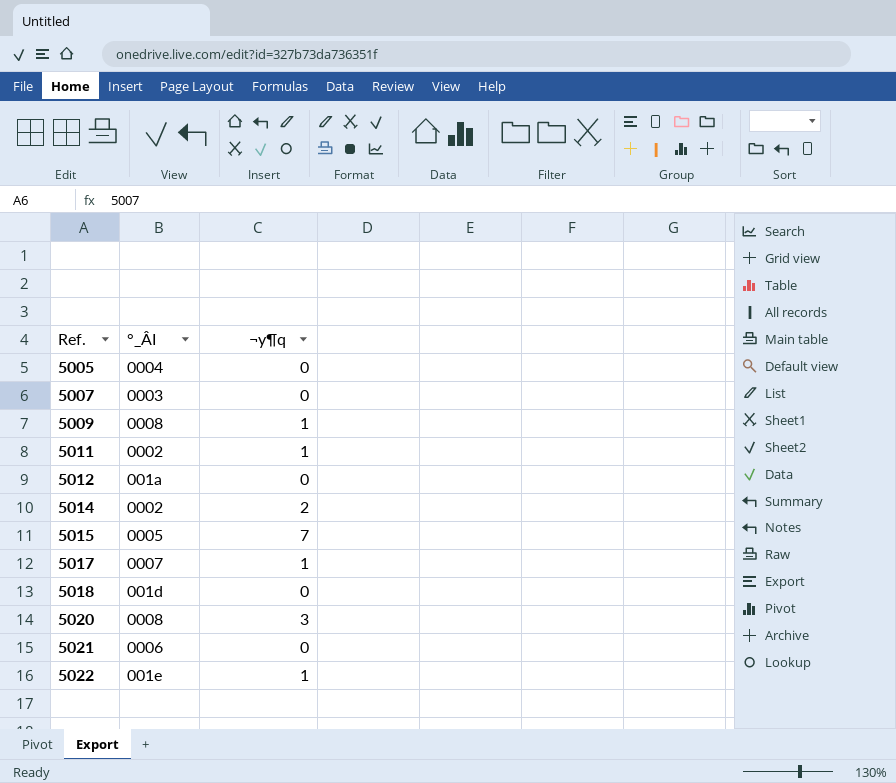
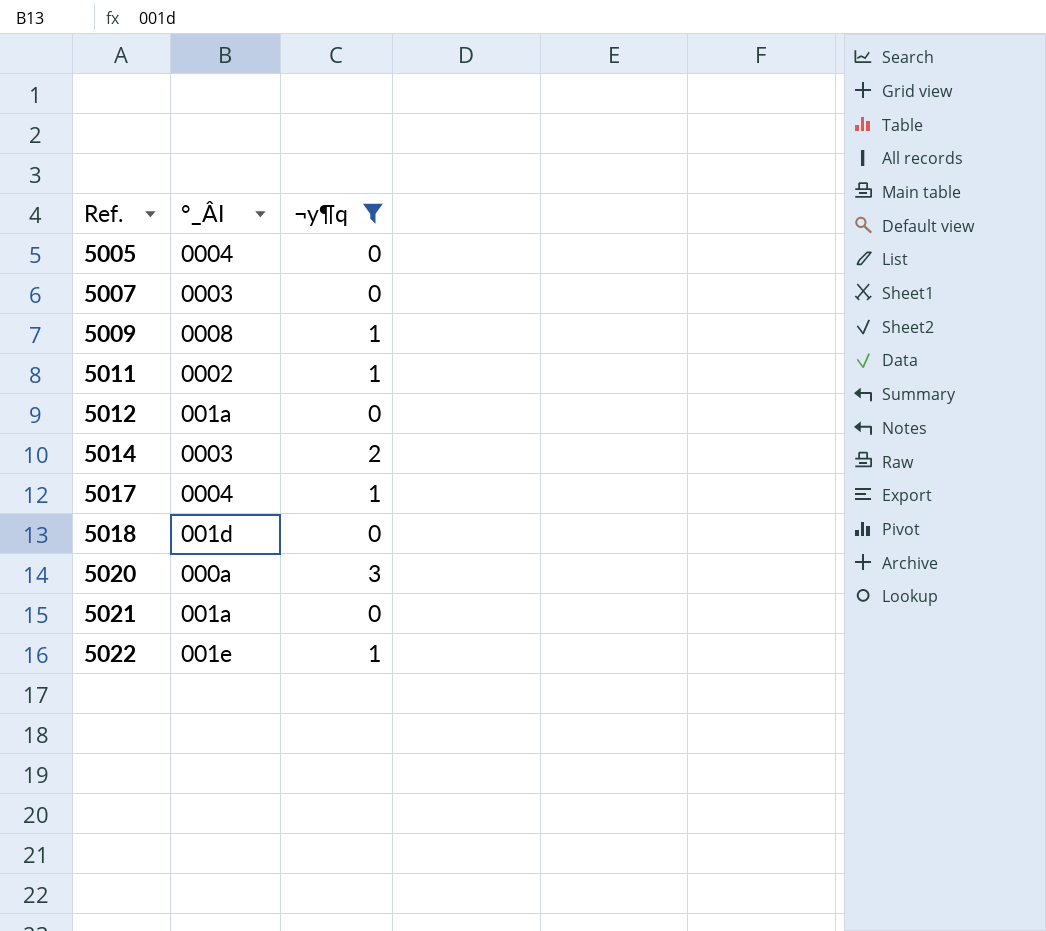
filter: none -> ¬y¶q != 7
5014 | °_ÂI: 0002 -> 0003
5017 | °_ÂI: 0007 -> 0004
5020 | °_ÂI: 0008 -> 000a
5021 | °_ÂI: 0006 -> 001a

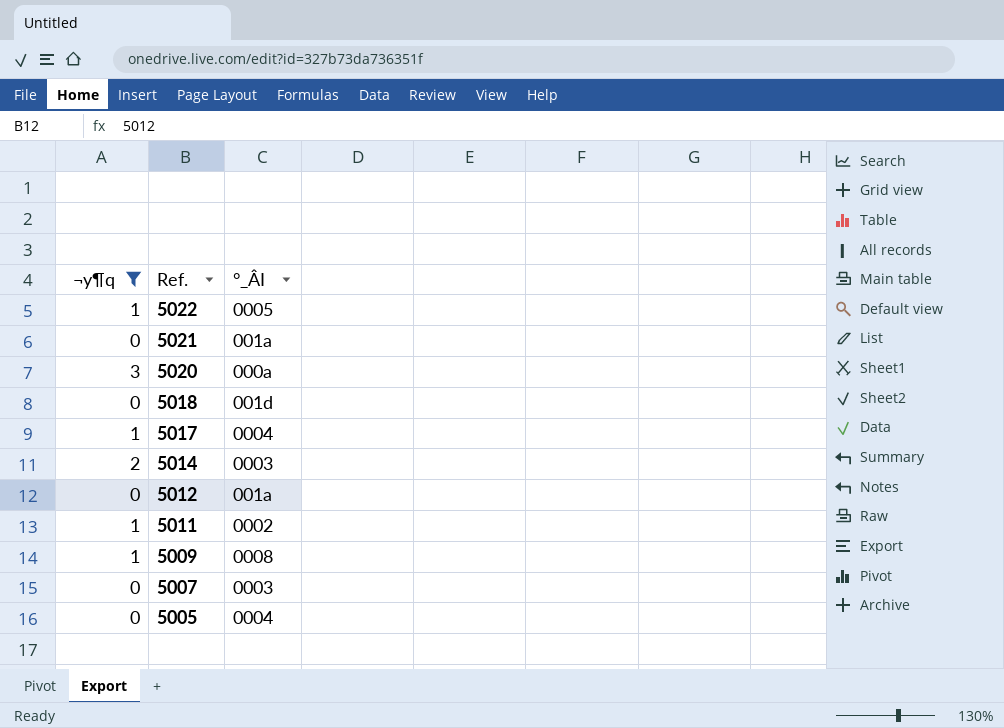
row order: Ref. ascending -> Ref. descending
column ¬y¶q | position: 3 -> 1
5022 | °_ÂI: 001e -> 0005

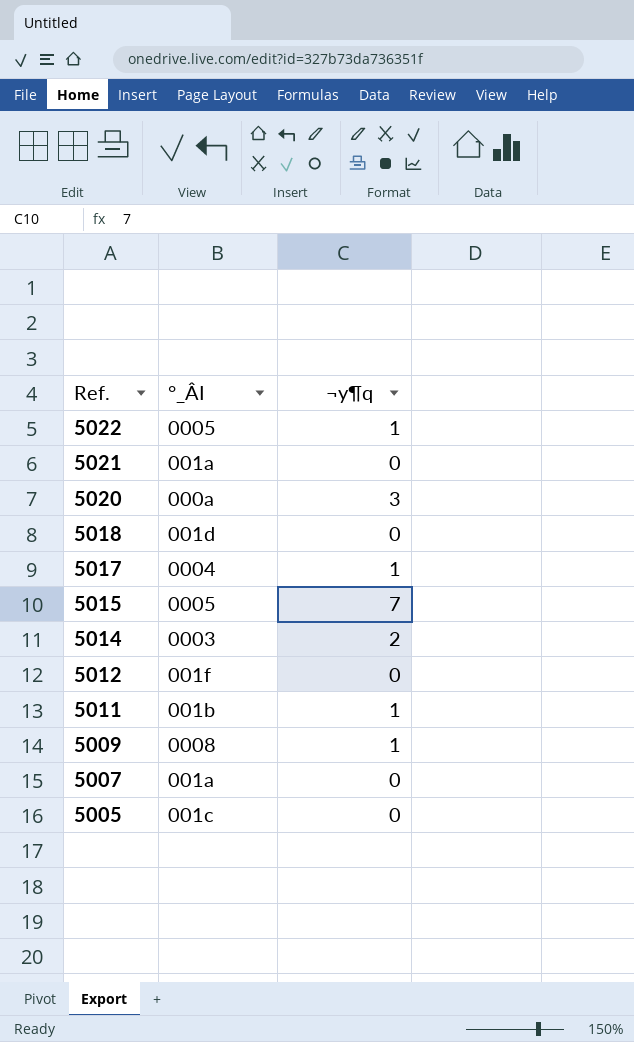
filter: ¬y¶q != 7 -> none
column ¬y¶q | position: 1 -> 3
5012 | °_ÂI: 001a -> 001f
5011 | °_ÂI: 0002 -> 001b
5007 | °_ÂI: 0003 -> 001a
5005 | °_ÂI: 0004 -> 001c

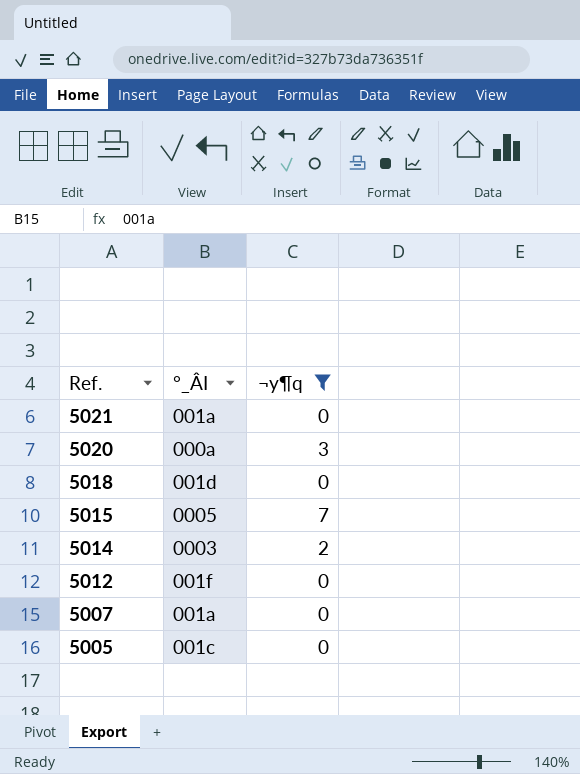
filter: none -> ¬y¶q != 1

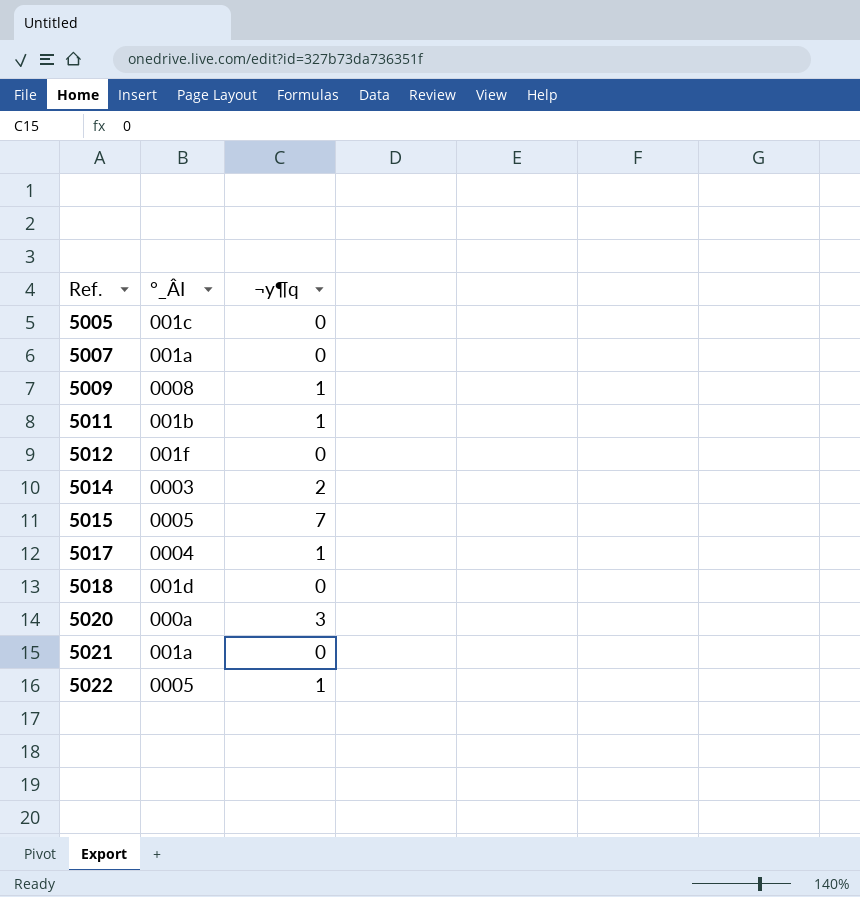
filter: ¬y¶q != 1 -> none
row order: Ref. descending -> Ref. ascending

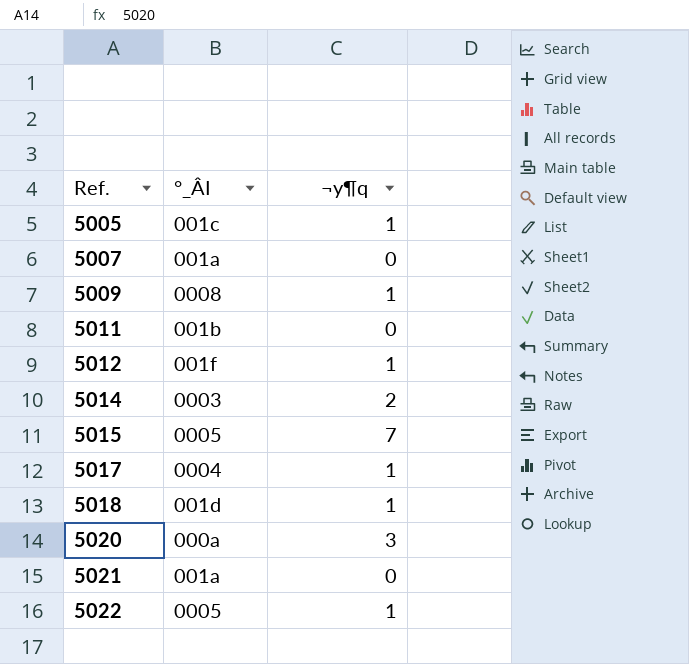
5005 | ¬y¶q: 0 -> 1
5011 | ¬y¶q: 1 -> 0
5012 | ¬y¶q: 0 -> 1
5018 | ¬y¶q: 0 -> 1

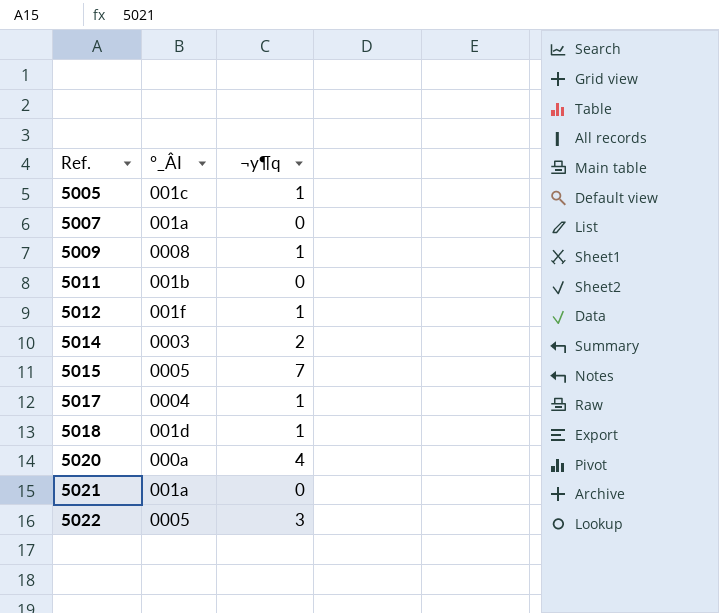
5020 | ¬y¶q: 3 -> 4
5022 | ¬y¶q: 1 -> 3

